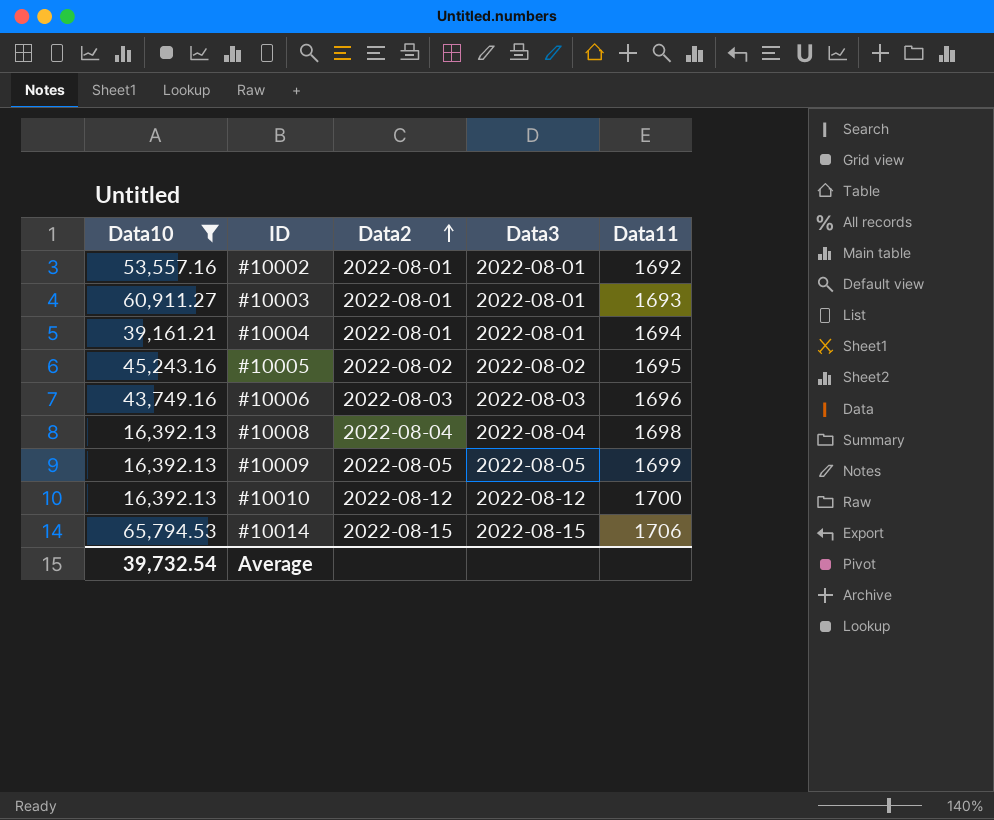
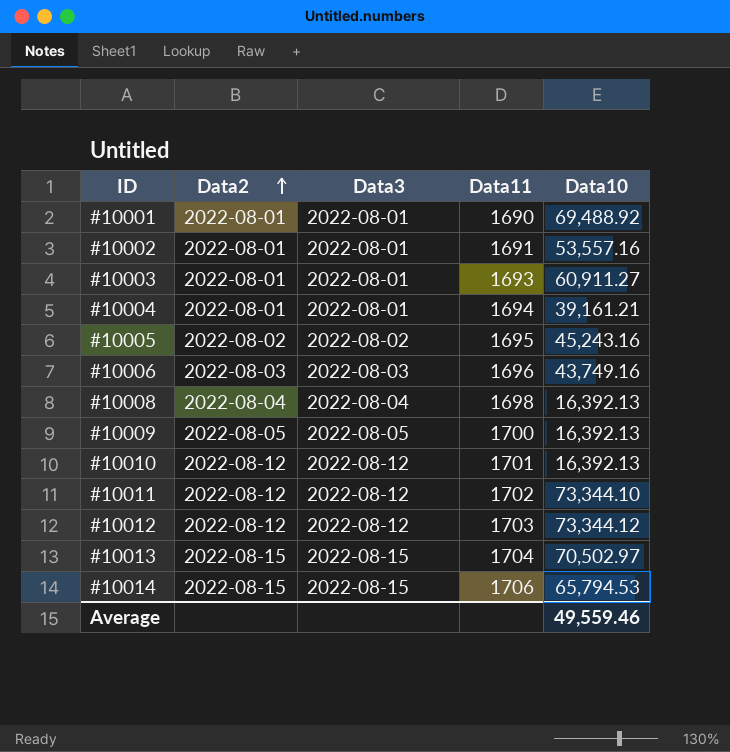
filter: Data10 <= 65,794.53 -> none
column Data10 | position: 1 -> 5
#10002 | Data11: 1692 -> 1691
#10009 | Data11: 1699 -> 1700
#10010 | Data11: 1700 -> 1701
Average | Data10: 39,732.54 -> 49,559.46

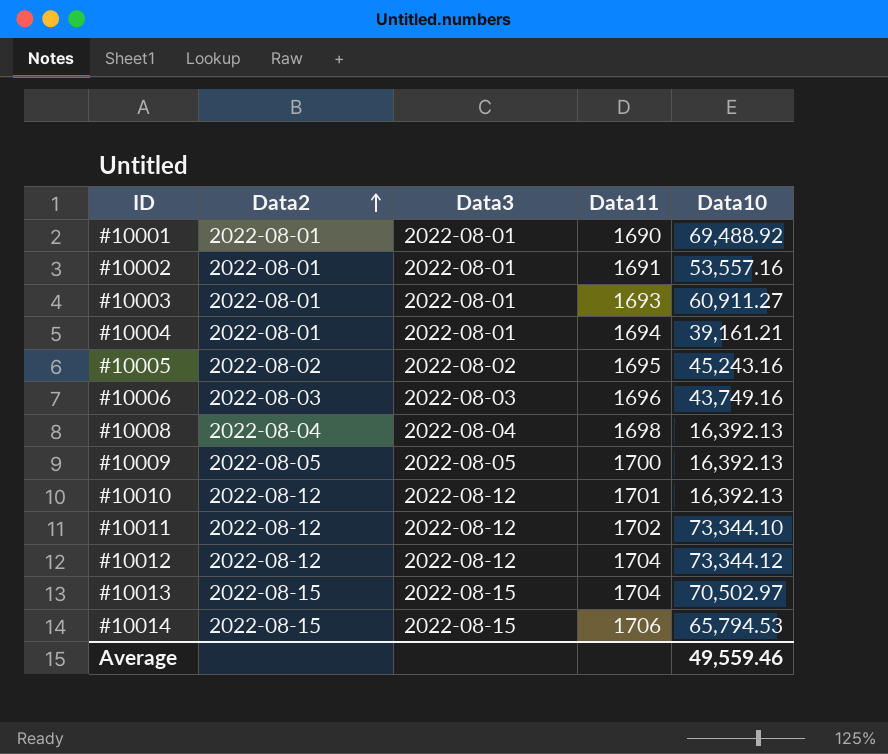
#10012 | Data11: 1703 -> 1704

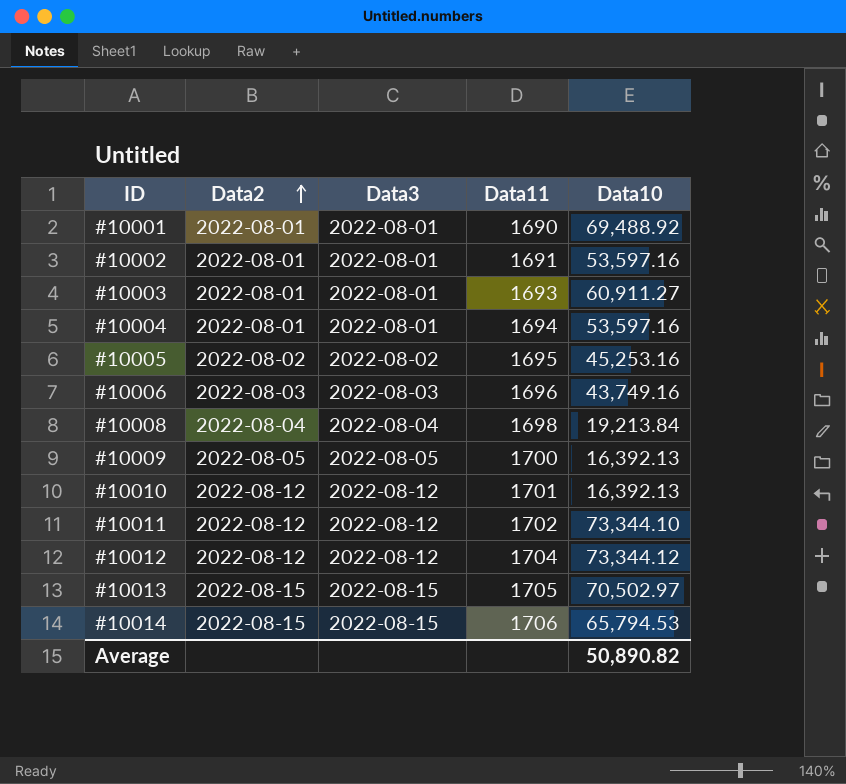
#10002 | Data10: 53,557.16 -> 53,597.16
#10004 | Data10: 39,161.21 -> 53,597.16
#10005 | Data10: 45,243.16 -> 45,253.16
#10008 | Data10: 16,392.13 -> 19,213.84
#10013 | Data11: 1704 -> 1705
Average | Data10: 49,559.46 -> 50,890.82

